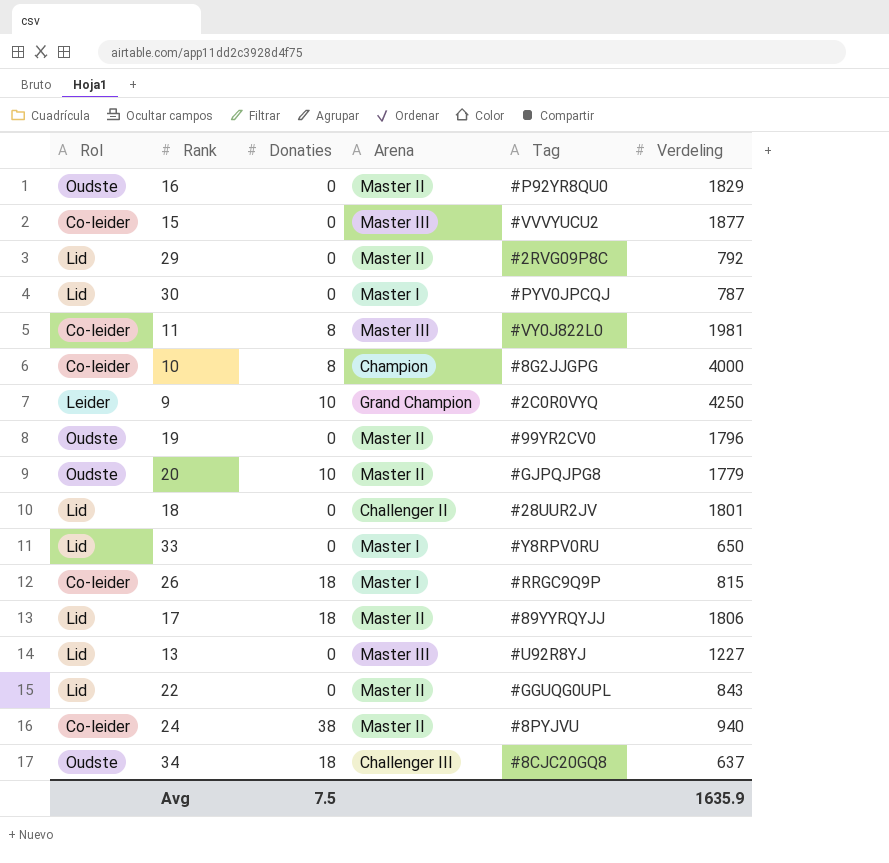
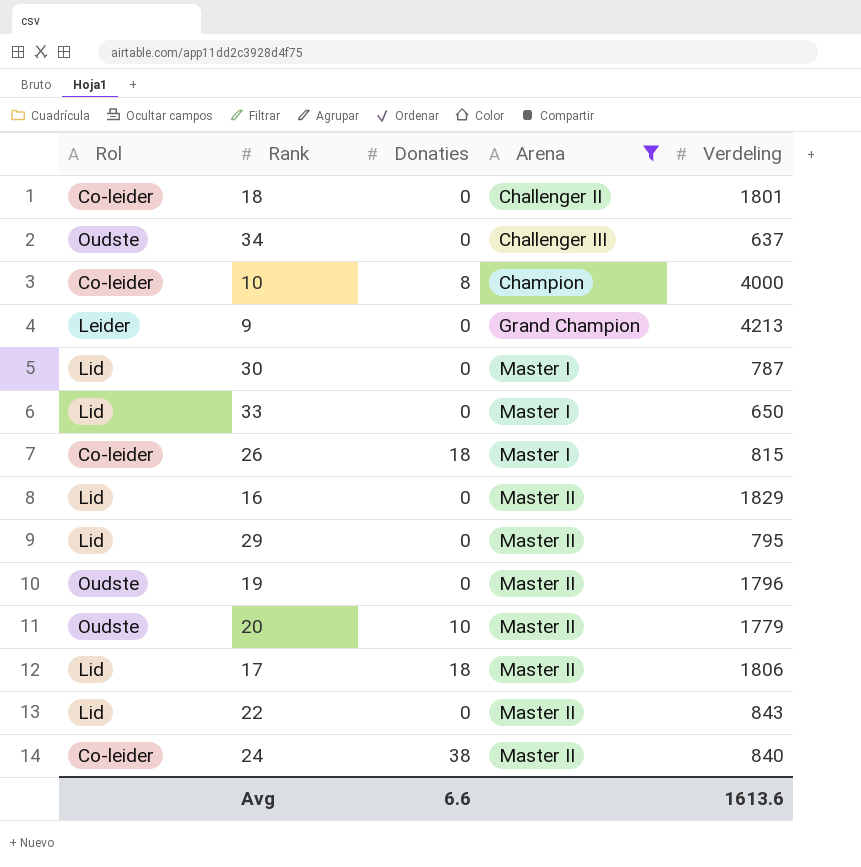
filter: none -> Arena != Master III
row order: none -> Arena ascending
column Tag | position: 5 -> none
18 | Rol: Lid -> Co-leider
34 | Donaties: 18 -> 0
9 | Donaties: 10 -> 0
9 | Verdeling: 4250 -> 4213
16 | Rol: Oudste -> Lid
29 | Verdeling: 792 -> 795
24 | Verdeling: 940 -> 840
Avg | Donaties: 7.5 -> 6.6
Avg | Verdeling: 1635.9 -> 1613.6

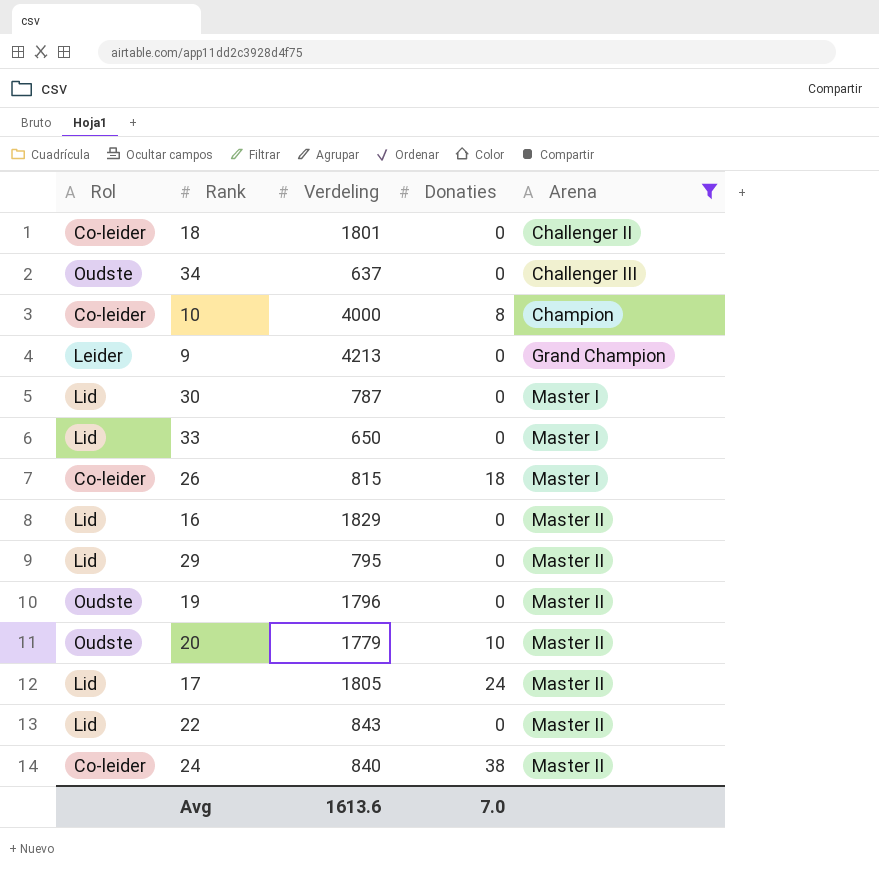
column Verdeling | position: 5 -> 3
17 | Verdeling: 1806 -> 1805
17 | Donaties: 18 -> 24
Avg | Donaties: 6.6 -> 7.0

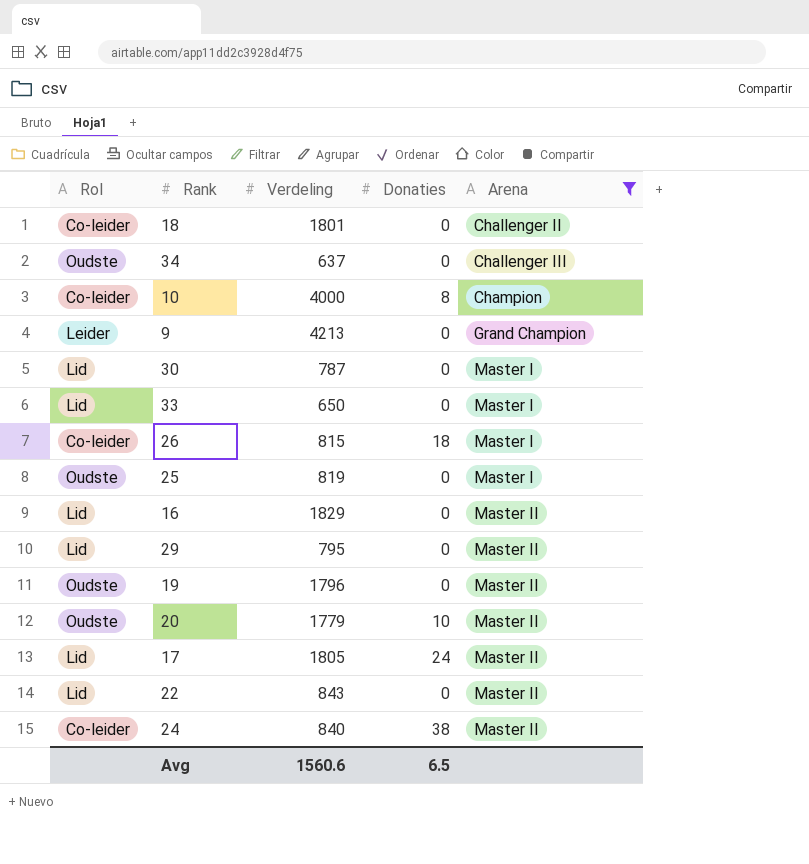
row 25: none -> Oudste | 819 | 0 | Master I
Avg | Verdeling: 1613.6 -> 1560.6
Avg | Donaties: 7.0 -> 6.5

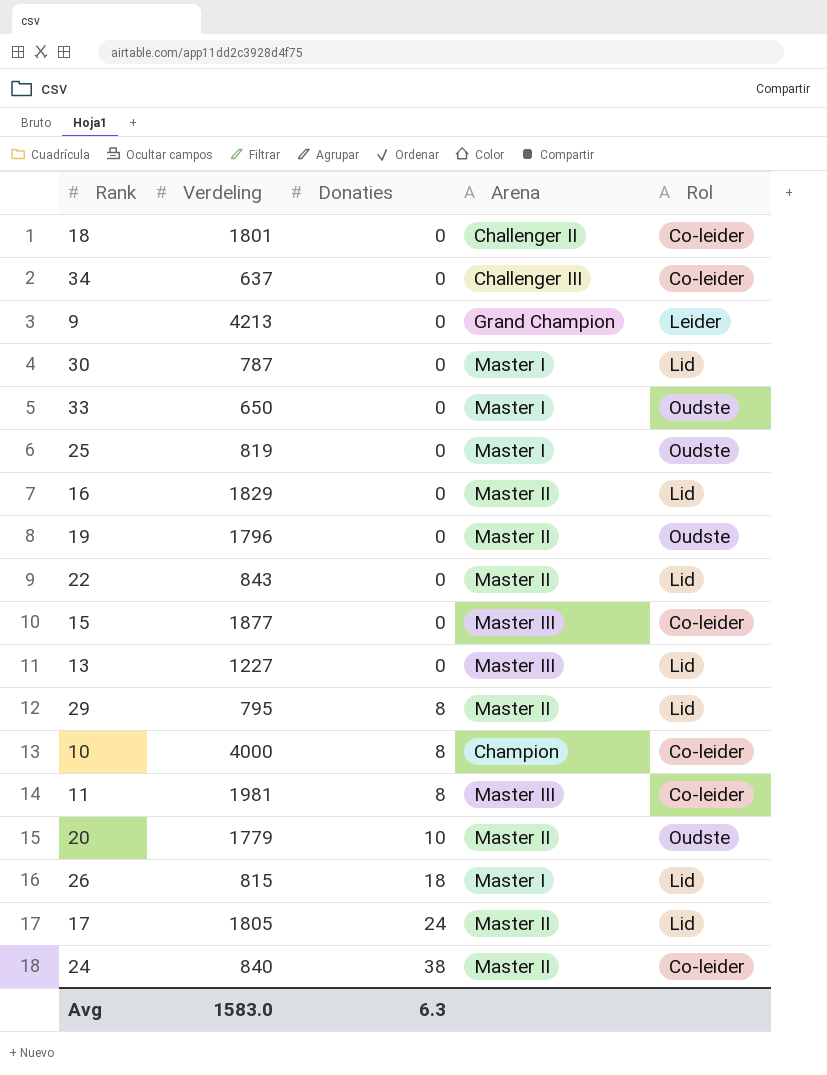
filter: Arena != Master III -> none
row order: Arena ascending -> Donaties ascending
column Rol | position: 1 -> 5
34 | Rol: Oudste -> Co-leider
33 | Rol: Lid -> Oudste
29 | Donaties: 0 -> 8
26 | Rol: Co-leider -> Lid
Avg | Verdeling: 1560.6 -> 1583.0
Avg | Donaties: 6.5 -> 6.3

